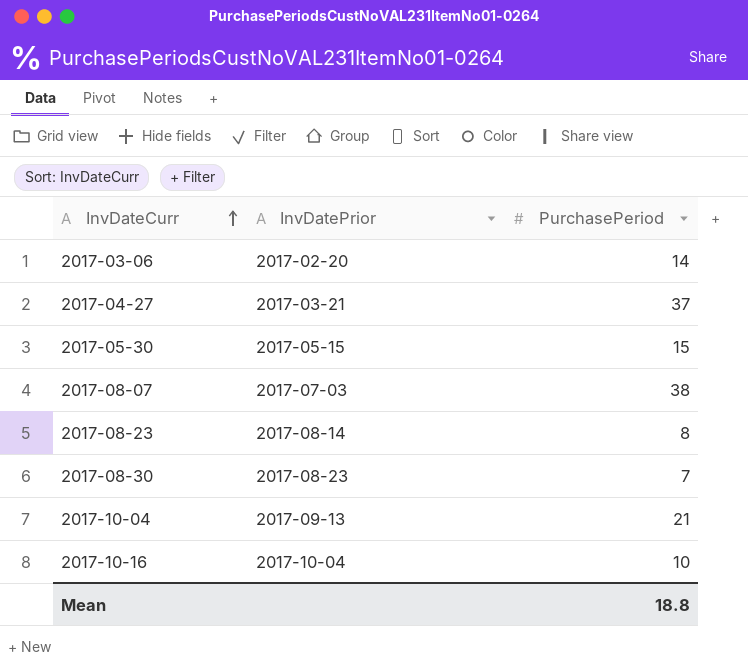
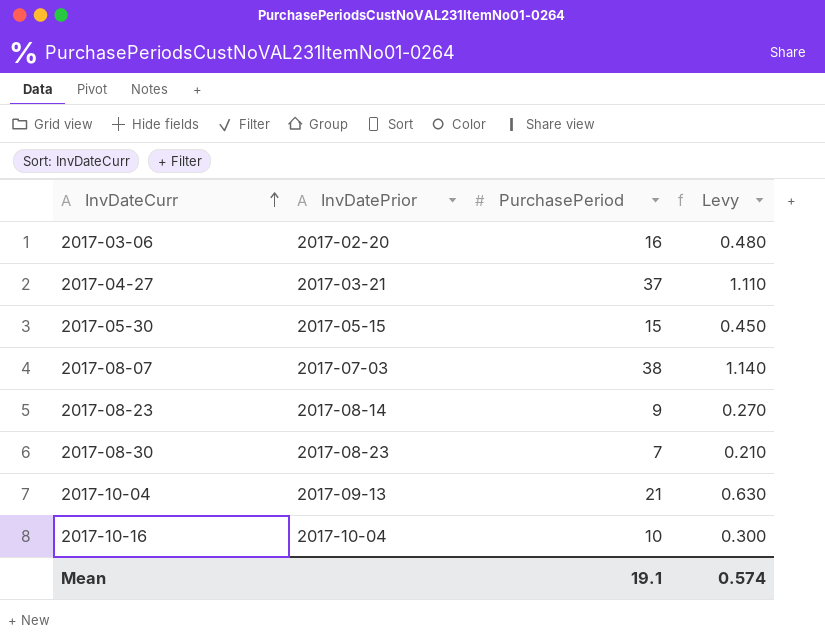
column Levy | formula: none -> [PurchasePeriod] * 0.03
2017-03-06 | PurchasePeriod: 14 -> 16
2017-08-23 | PurchasePeriod: 8 -> 9
Mean | PurchasePeriod: 18.8 -> 19.1

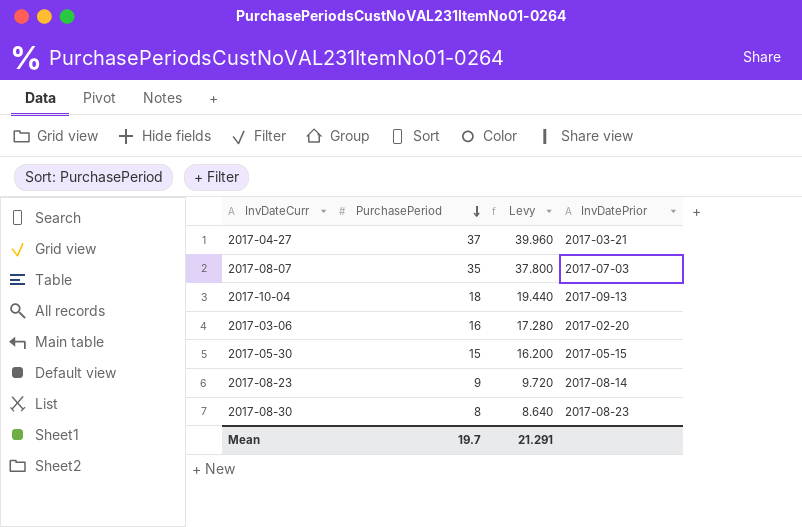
row order: InvDateCurr ascending -> PurchasePeriod descending
column Levy | formula: [PurchasePeriod] * 0.03 -> [PurchasePeriod] * 1.08
column InvDatePrior | position: 2 -> 4
row 2017-10-16: 2017-10-04 | 10 | 0.300 -> none
2017-08-07 | PurchasePeriod: 38 -> 35
2017-10-04 | PurchasePeriod: 21 -> 18
2017-08-30 | PurchasePeriod: 7 -> 8
Mean | PurchasePeriod: 19.1 -> 19.7
Mean | Levy: 0.574 -> 21.291

